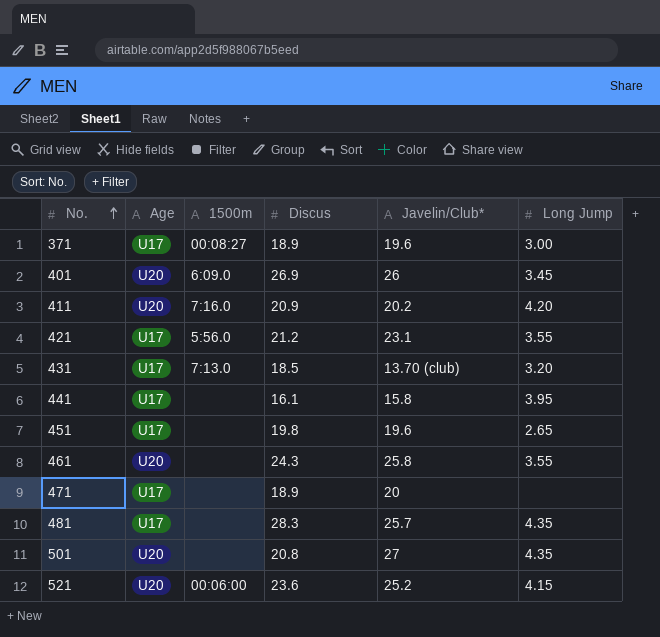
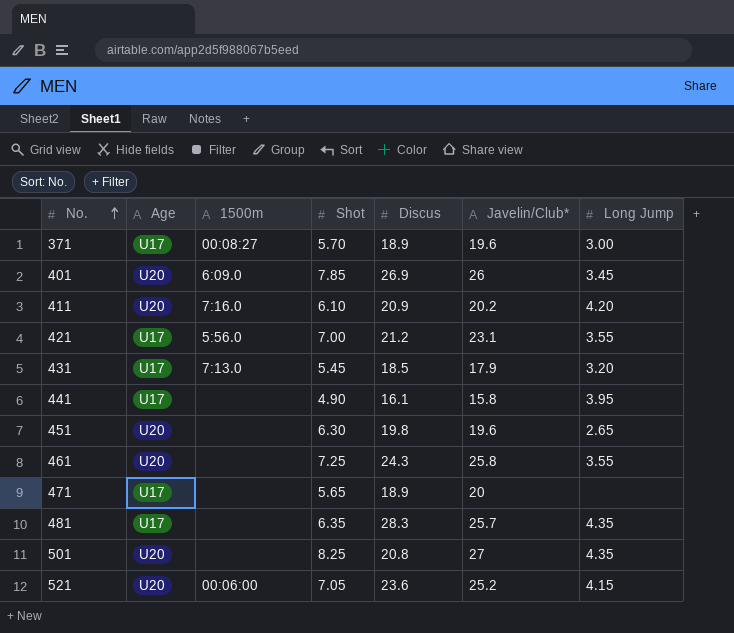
column Shot | position: none -> 4
431 | Javelin/Club*: 13.70 (club) -> 17.9
451 | Age: U17 -> U20

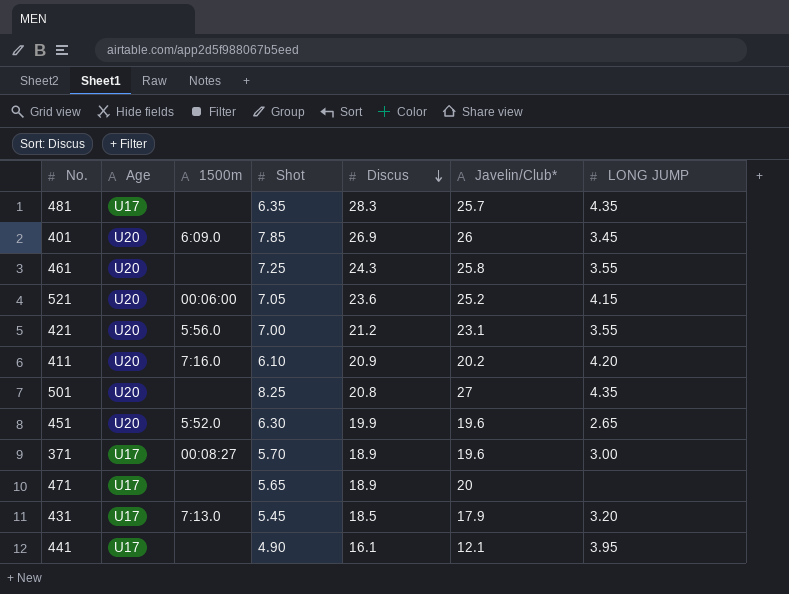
row order: No. ascending -> Discus descending
column name: Long Jump -> LONG JUMP
421 | Age: U17 -> U20
451 | 1500m: none -> 5:52.0
451 | Discus: 19.8 -> 19.9
441 | Javelin/Club*: 15.8 -> 12.1

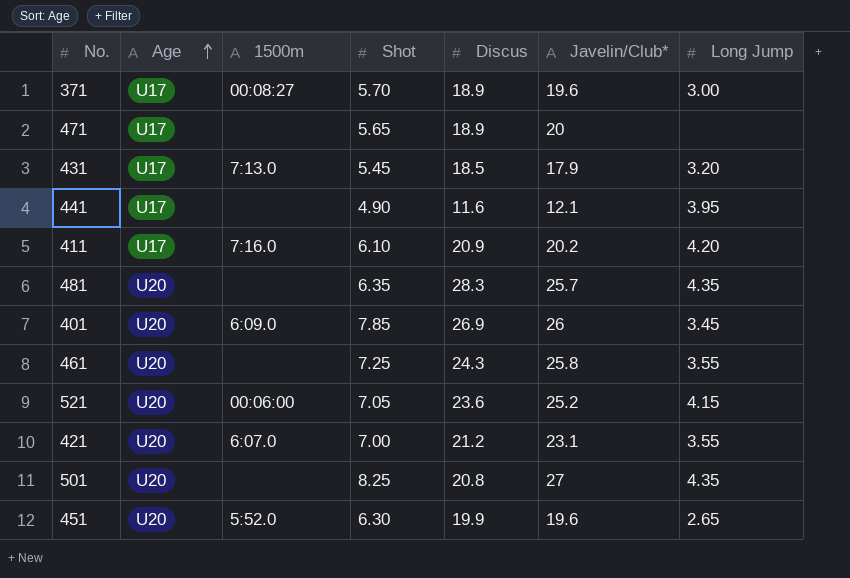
row order: Discus descending -> Age ascending
column name: LONG JUMP -> Long Jump
441 | Discus: 16.1 -> 11.6
411 | Age: U20 -> U17
481 | Age: U17 -> U20
421 | 1500m: 5:56.0 -> 6:07.0

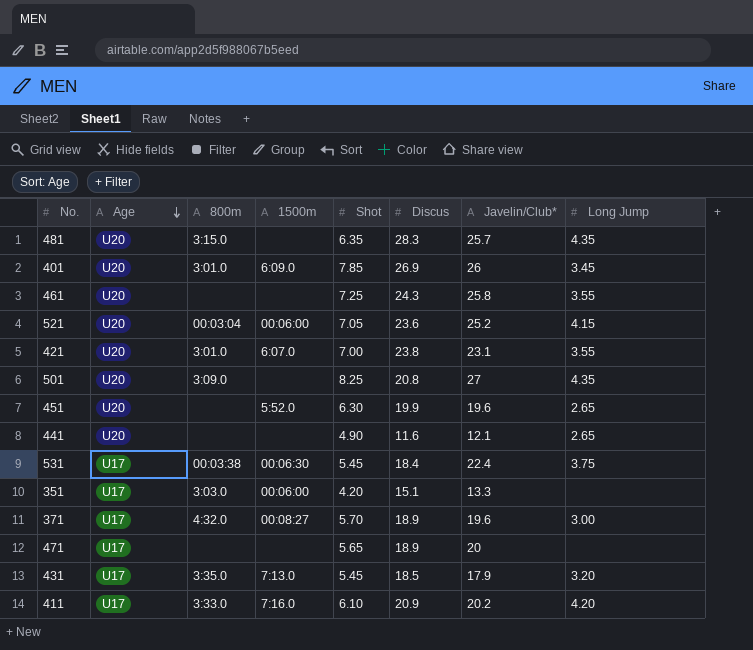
row order: Age ascending -> Age descending
column 800m | position: none -> 3
421 | Discus: 21.2 -> 23.8
441 | Age: U17 -> U20
441 | Long Jump: 3.95 -> 2.65
row 531: none -> U17 | 00:03:38 | 00:06:30 | 5.45 | 18.4 | 22.4 | 3.75
row 351: none -> U17 | 3:03.0 | 00:06:00 | 4.20 | 15.1 | 13.3 | none

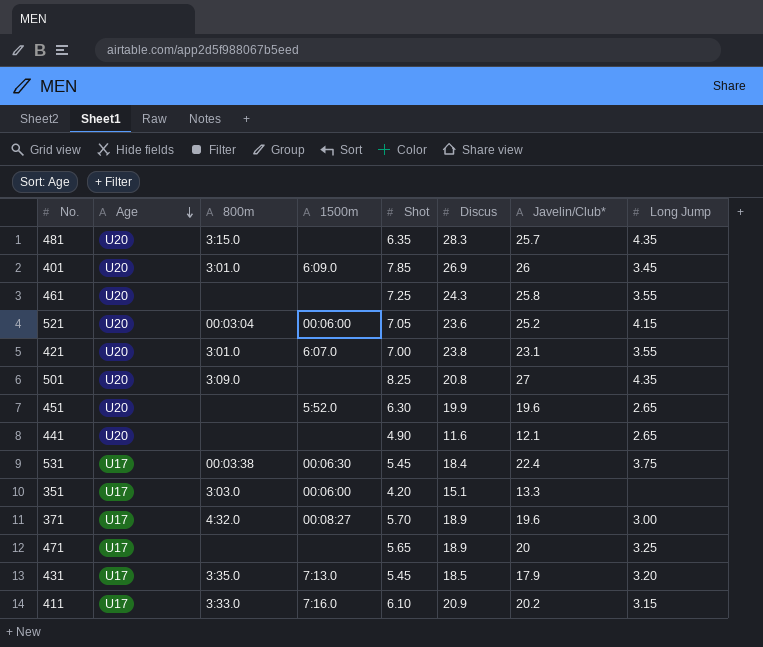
471 | Long Jump: none -> 3.25
411 | Long Jump: 4.20 -> 3.15

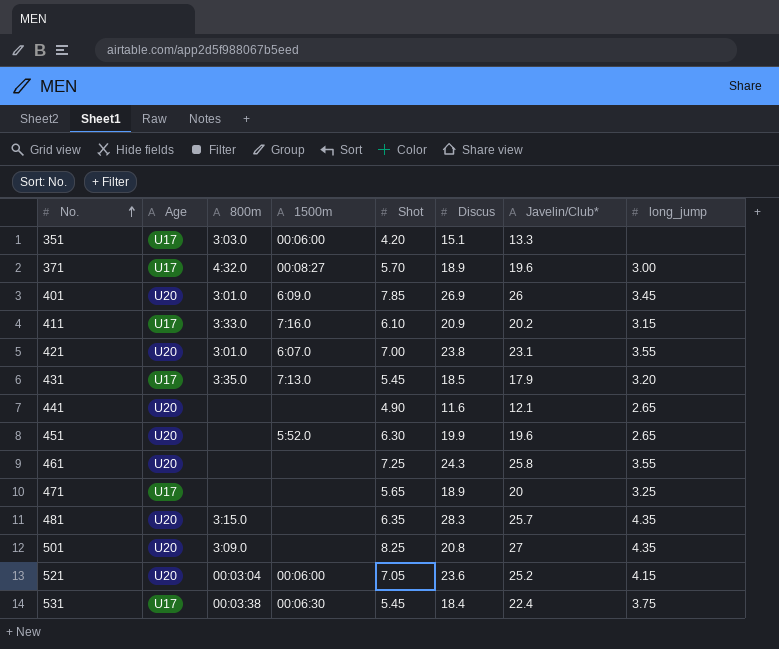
row order: Age descending -> No. ascending
column name: Long Jump -> long_jump

